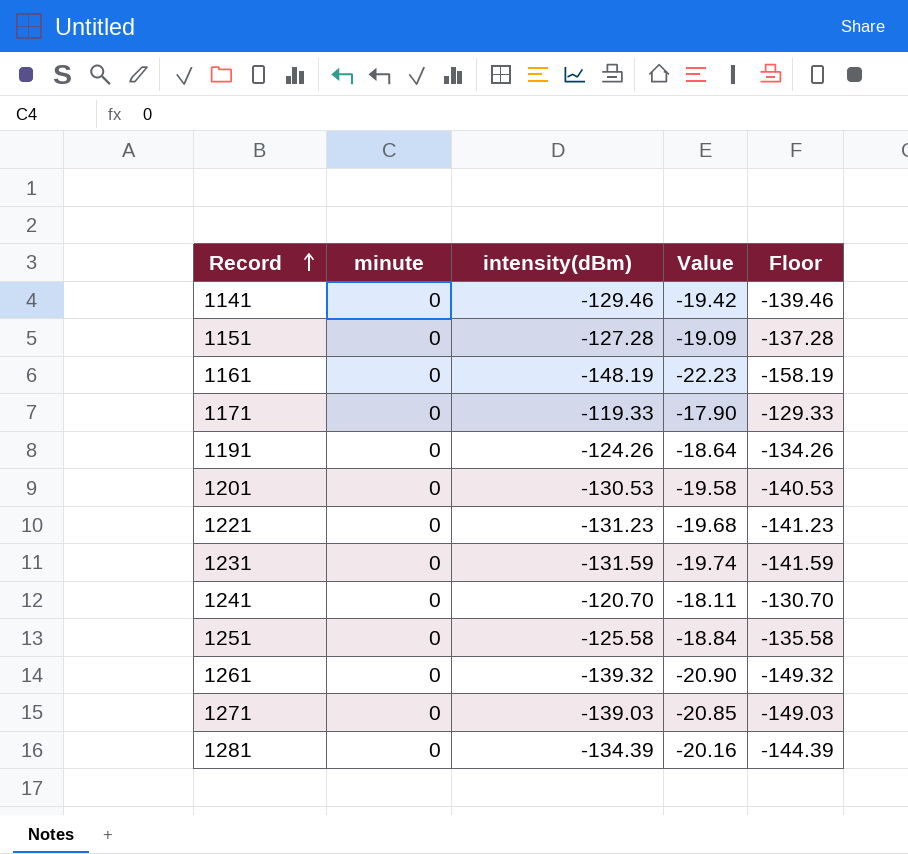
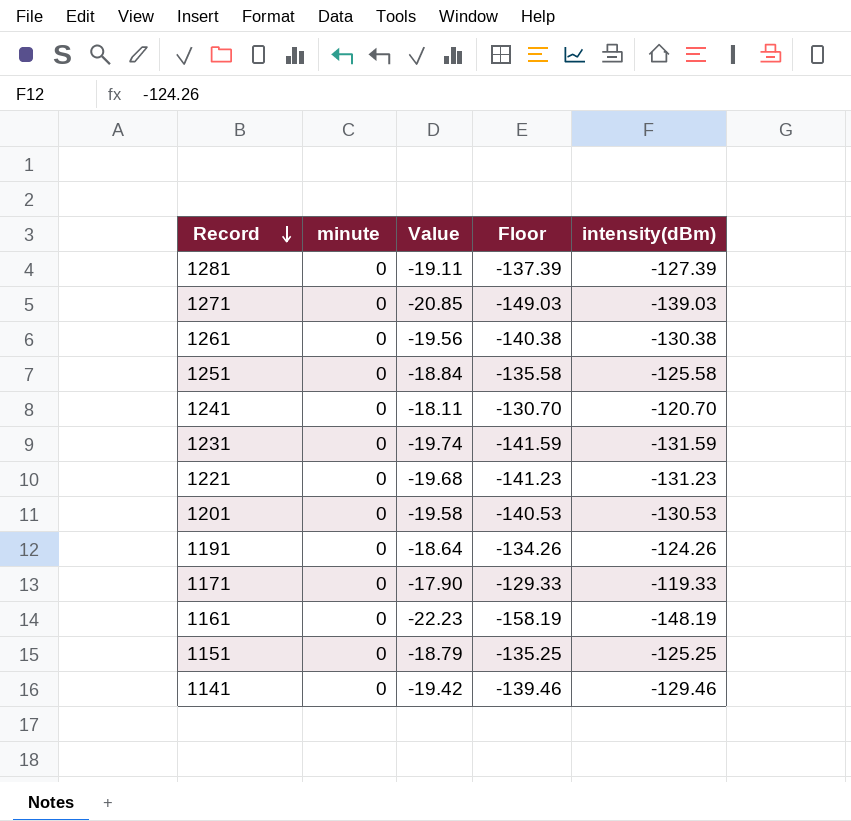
row order: Record ascending -> Record descending
column intensity(dBm) | position: 3 -> 5
1281 | Value: -20.16 -> -19.11
1281 | Floor: -144.39 -> -137.39
1281 | intensity(dBm): -134.39 -> -127.39
1261 | Value: -20.90 -> -19.56
1261 | Floor: -149.32 -> -140.38
1261 | intensity(dBm): -139.32 -> -130.38
1151 | Value: -19.09 -> -18.79
1151 | Floor: -137.28 -> -135.25
1151 | intensity(dBm): -127.28 -> -125.25

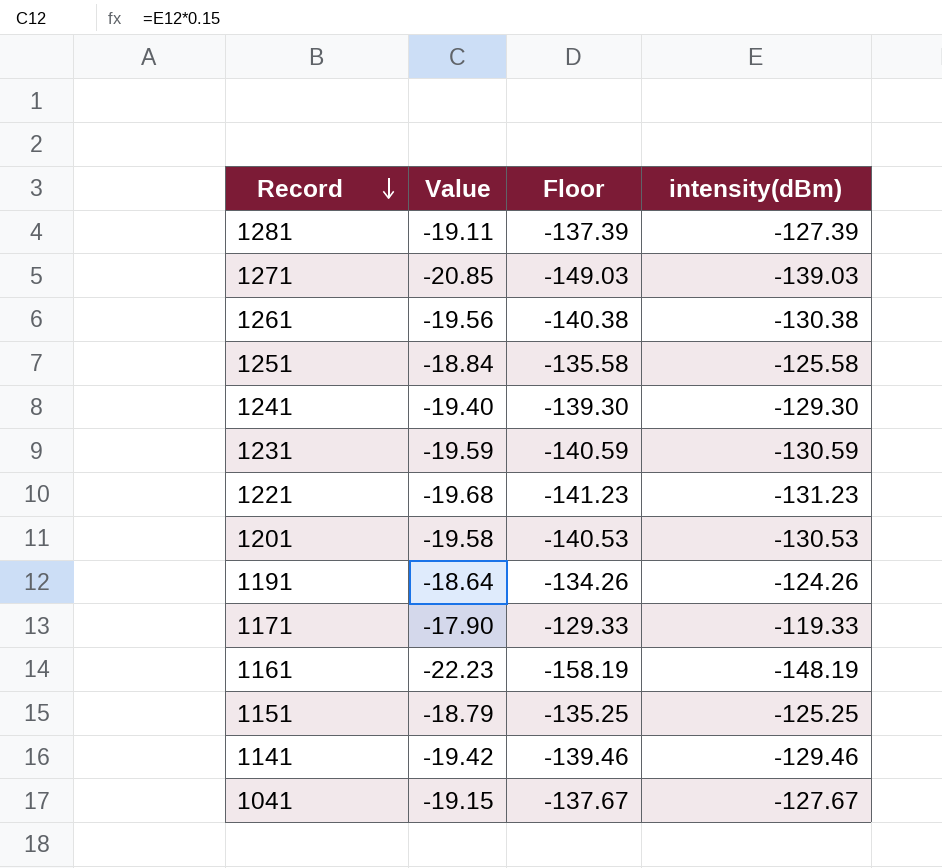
column minute | position: 2 -> none
1241 | Value: -18.11 -> -19.40
1241 | Floor: -130.70 -> -139.30
1241 | intensity(dBm): -120.70 -> -129.30
1231 | Value: -19.74 -> -19.59
1231 | Floor: -141.59 -> -140.59
1231 | intensity(dBm): -131.59 -> -130.59
row 1041: none -> -19.15 | -137.67 | -127.67

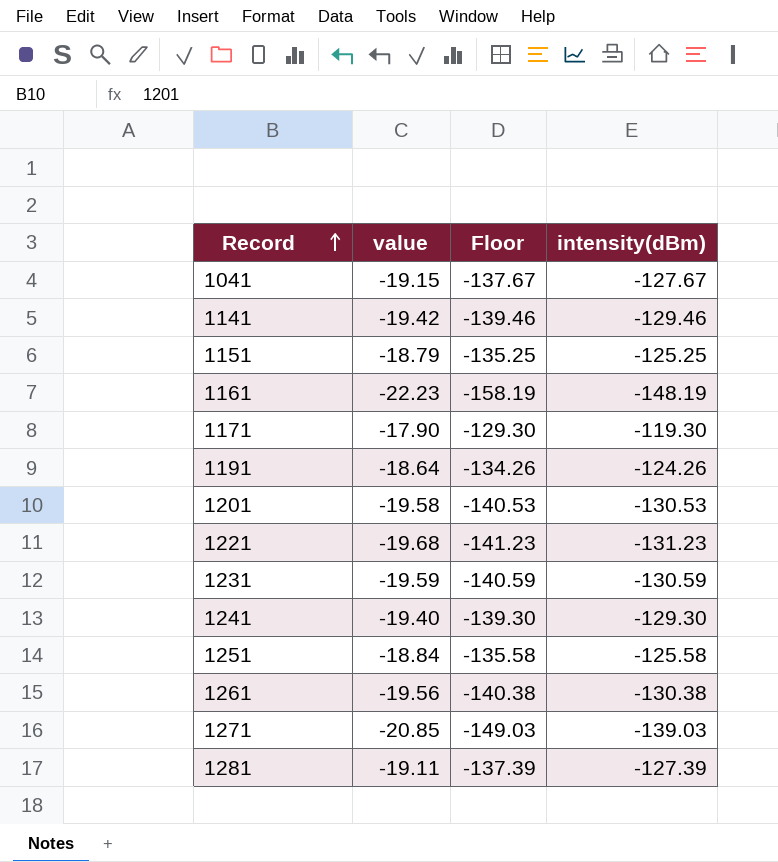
row order: Record descending -> Record ascending
column name: Value -> value
1171 | Floor: -129.33 -> -129.30
1171 | intensity(dBm): -119.33 -> -119.30

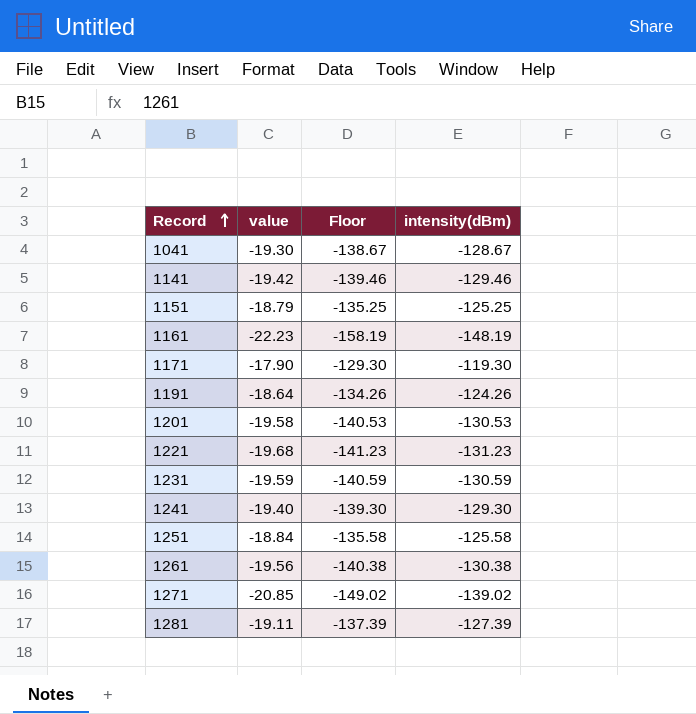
1041 | value: -19.15 -> -19.30
1041 | Floor: -137.67 -> -138.67
1041 | intensity(dBm): -127.67 -> -128.67
1271 | Floor: -149.03 -> -149.02
1271 | intensity(dBm): -139.03 -> -139.02

